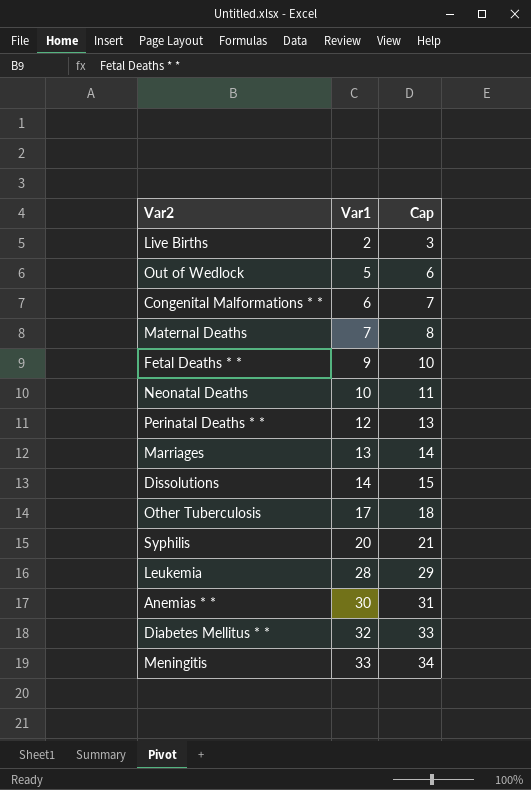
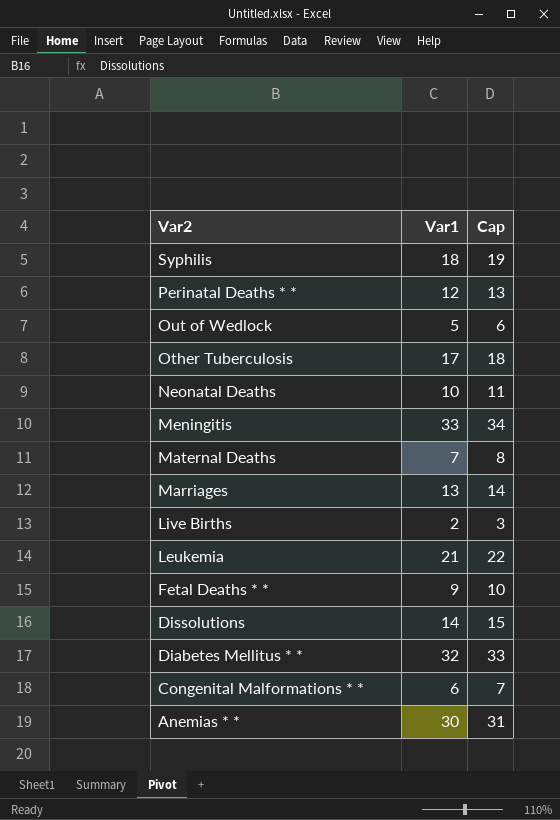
row order: Var1 ascending -> Var2 descending
Syphilis | Var1: 20 -> 18
Syphilis | Cap: 21 -> 19
Leukemia | Var1: 28 -> 21
Leukemia | Cap: 29 -> 22

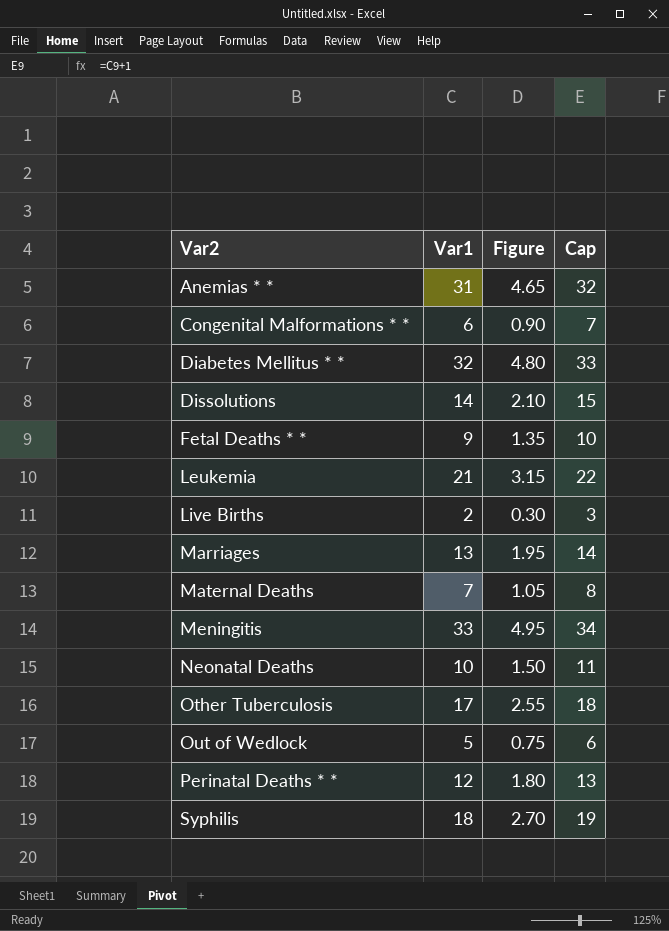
row order: Var2 descending -> Var2 ascending
column Figure | formula: none -> [Var1] * 0.15
Anemias * * | Var1: 30 -> 31
Anemias * * | Cap: 31 -> 32

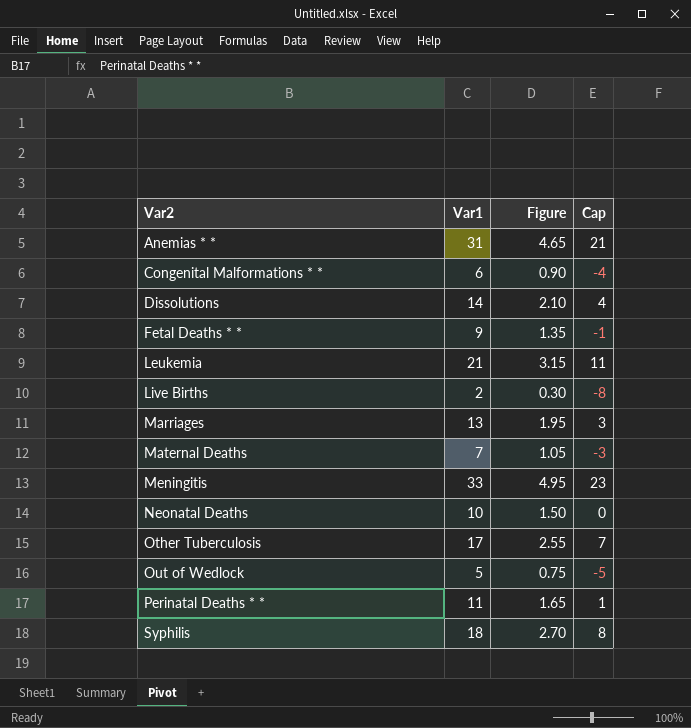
column Cap | formula: [Var1] + 1 -> [Var1] - 10
row Diabetes Mellitus * *: 32 | 4.80 | 33 -> none
Perinatal Deaths * * | Var1: 12 -> 11
Perinatal Deaths * * | Figure: 1.80 -> 1.65

